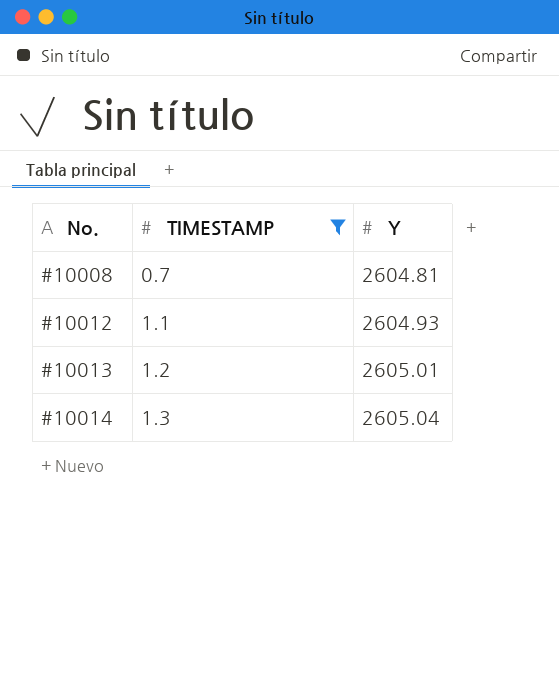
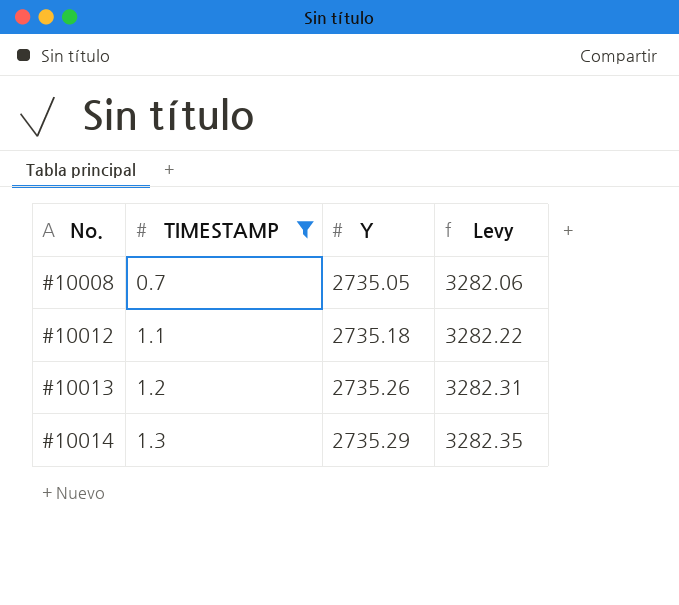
column Levy | formula: none -> [Y] * 1.2
#10008 | Y: 2604.81 -> 2735.05
#10012 | Y: 2604.93 -> 2735.18
#10013 | Y: 2605.01 -> 2735.26
#10014 | Y: 2605.04 -> 2735.29

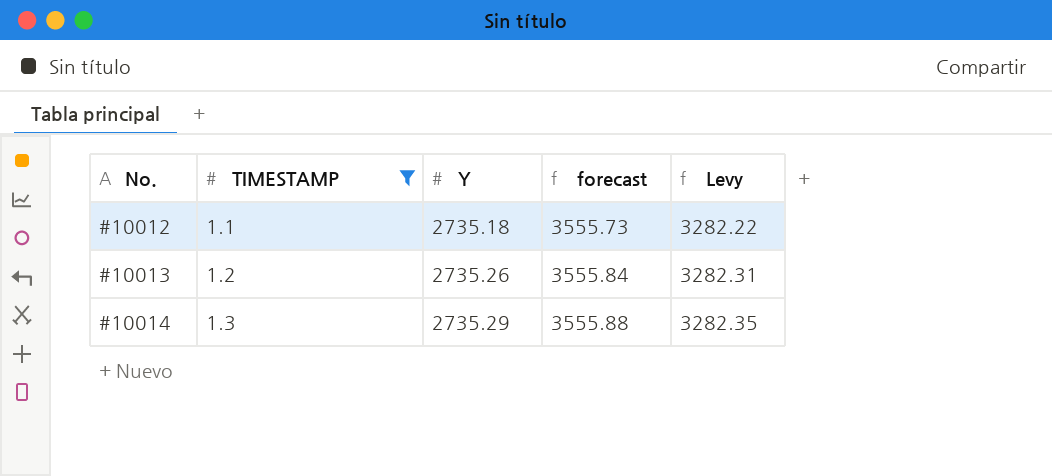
column forecast | formula: none -> [Y] * 1.3
row #10008: 0.7 | 2735.05 | 3282.06 -> none

